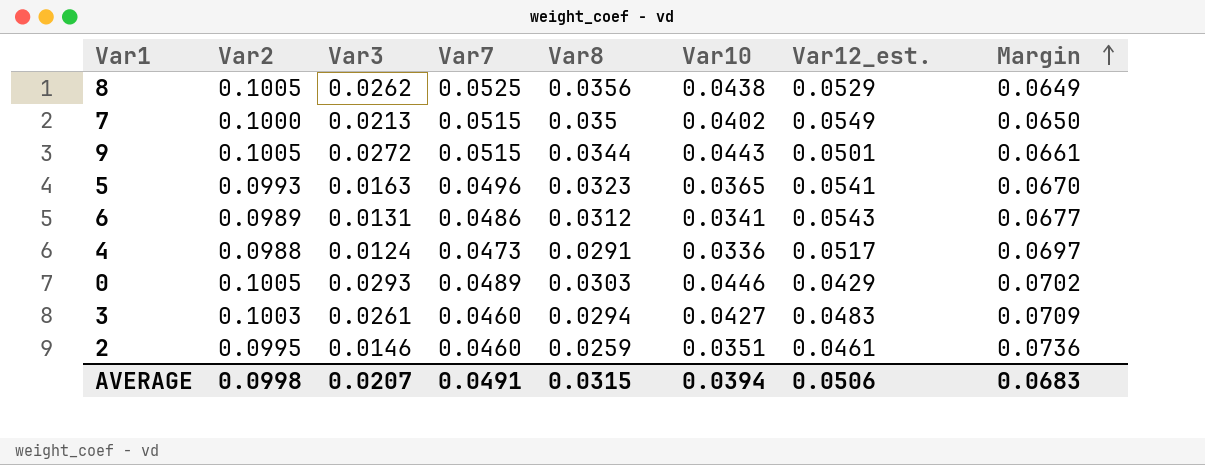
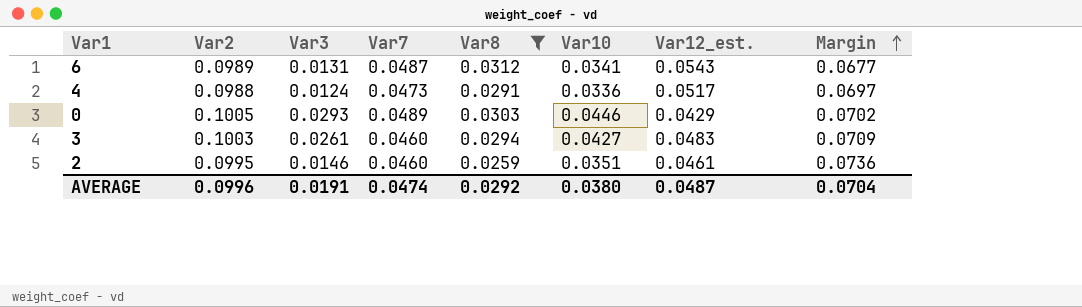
filter: none -> Var8 <= 0.0312
6 | Var7: 0.0486 -> 0.0487
AVERAGE | Var2: 0.0998 -> 0.0996
AVERAGE | Var3: 0.0207 -> 0.0191
AVERAGE | Var7: 0.0491 -> 0.0474
AVERAGE | Var8: 0.0315 -> 0.0292
AVERAGE | Var10: 0.0394 -> 0.0380
AVERAGE | Var12_est.: 0.0506 -> 0.0487
AVERAGE | Margin: 0.0683 -> 0.0704

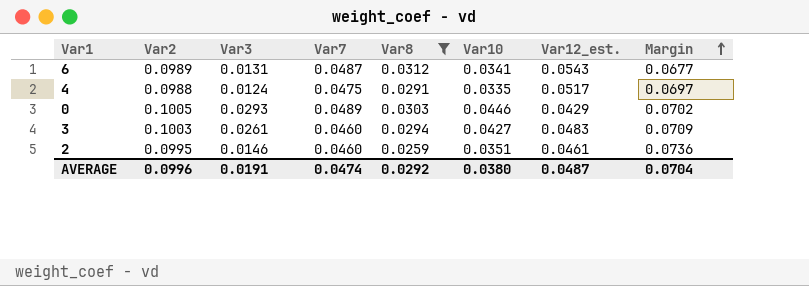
4 | Var7: 0.0473 -> 0.0475
4 | Var10: 0.0336 -> 0.0335

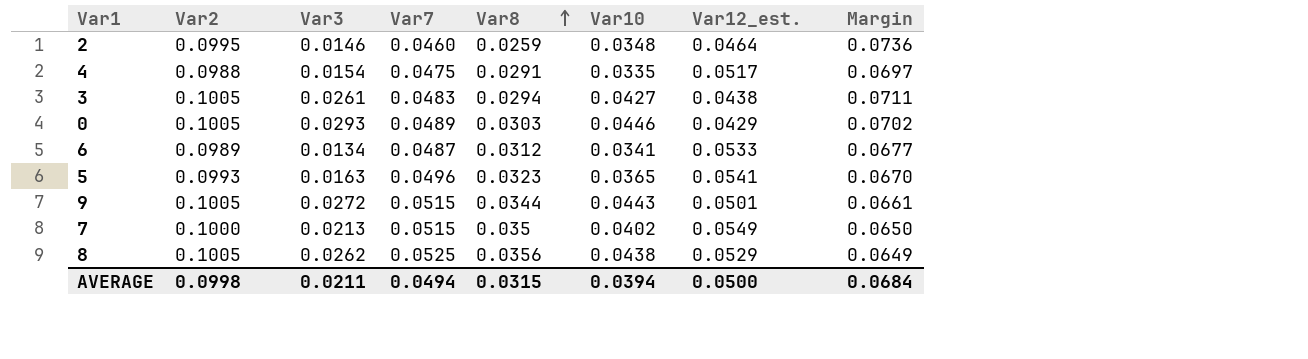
filter: Var8 <= 0.0312 -> none
row order: Margin ascending -> Var8 ascending
2 | Var10: 0.0351 -> 0.0348
2 | Var12_est.: 0.0461 -> 0.0464
4 | Var3: 0.0124 -> 0.0154
3 | Var2: 0.1003 -> 0.1005
3 | Var7: 0.0460 -> 0.0483
3 | Var12_est.: 0.0483 -> 0.0438
3 | Margin: 0.0709 -> 0.0711
6 | Var3: 0.0131 -> 0.0134
6 | Var12_est.: 0.0543 -> 0.0533
AVERAGE | Var2: 0.0996 -> 0.0998
AVERAGE | Var3: 0.0191 -> 0.0211
AVERAGE | Var7: 0.0474 -> 0.0494
AVERAGE | Var8: 0.0292 -> 0.0315
AVERAGE | Var10: 0.0380 -> 0.0394
AVERAGE | Var12_est.: 0.0487 -> 0.0500
AVERAGE | Margin: 0.0704 -> 0.0684

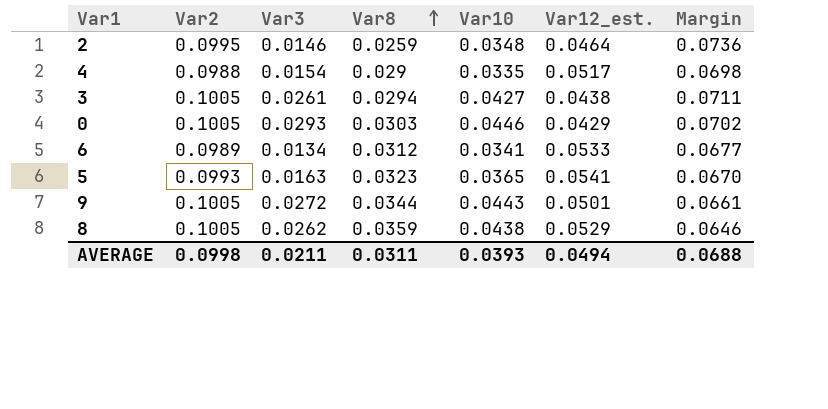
column Var7 | position: 4 -> none
row 7: 0.1000 | 0.0213 | 0.0515 | 0.035 | 0.0402 | 0.0549 | 0.0650 -> none
4 | Var8: 0.0291 -> 0.029
4 | Margin: 0.0697 -> 0.0698
8 | Var8: 0.0356 -> 0.0359
8 | Margin: 0.0649 -> 0.0646
AVERAGE | Var8: 0.0315 -> 0.0311
AVERAGE | Var10: 0.0394 -> 0.0393
AVERAGE | Var12_est.: 0.0500 -> 0.0494
AVERAGE | Margin: 0.0684 -> 0.0688

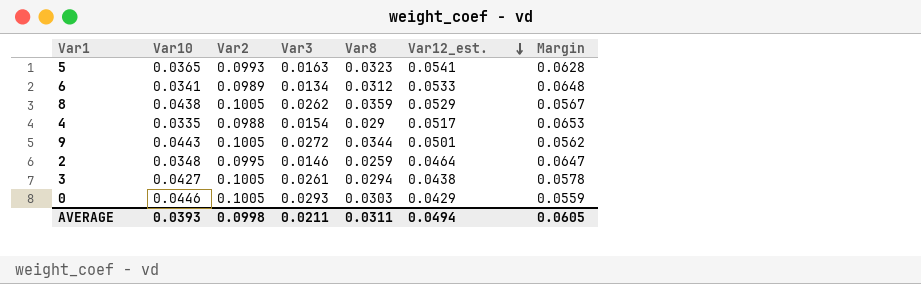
row order: Var8 ascending -> Var12_est. descending
column Var10 | position: 5 -> 2
column Margin | formula: [Var2] - [Var8] -> [Var2] - [Var10]
AVERAGE | Margin: 0.0688 -> 0.0605

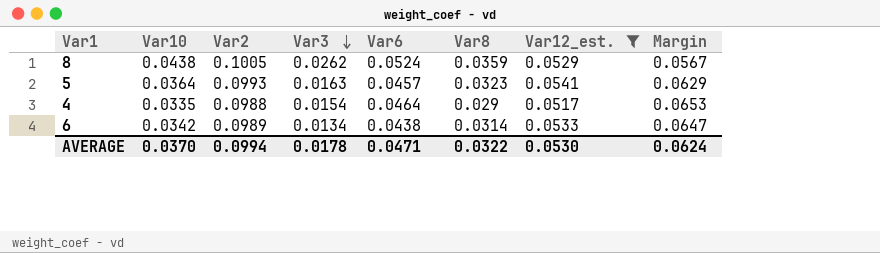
filter: none -> Var12_est. >= 0.0517
row order: Var12_est. descending -> Var3 descending
column Var6 | position: none -> 5
5 | Var10: 0.0365 -> 0.0364
5 | Margin: 0.0628 -> 0.0629
6 | Var10: 0.0341 -> 0.0342
6 | Var8: 0.0312 -> 0.0314
6 | Margin: 0.0648 -> 0.0647
AVERAGE | Var10: 0.0393 -> 0.0370
AVERAGE | Var2: 0.0998 -> 0.0994
AVERAGE | Var3: 0.0211 -> 0.0178
AVERAGE | Var8: 0.0311 -> 0.0322
AVERAGE | Var12_est.: 0.0494 -> 0.0530
AVERAGE | Margin: 0.0605 -> 0.0624

